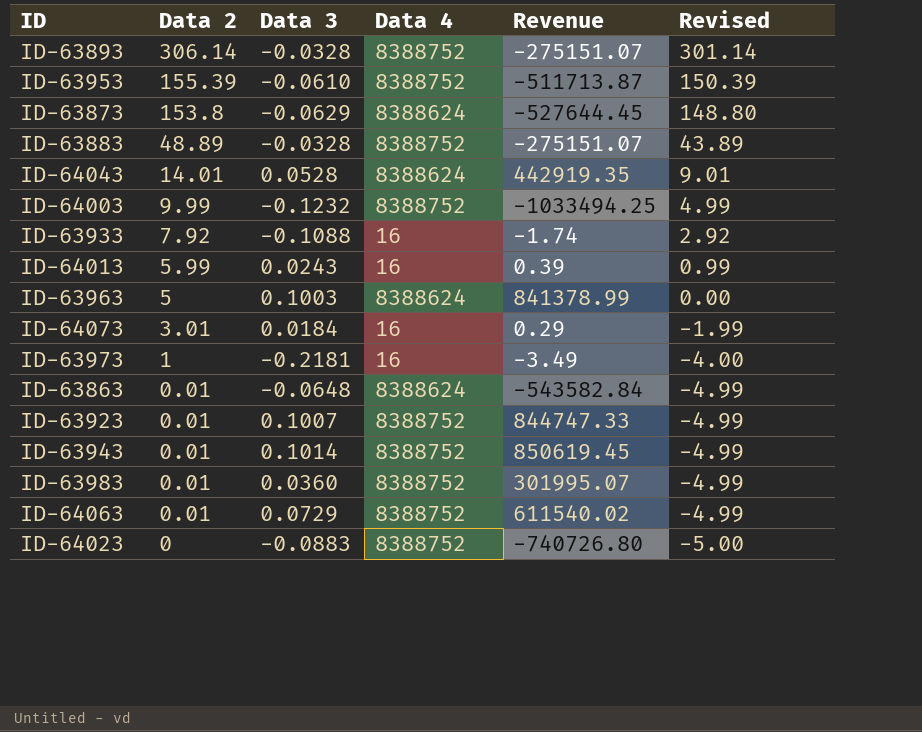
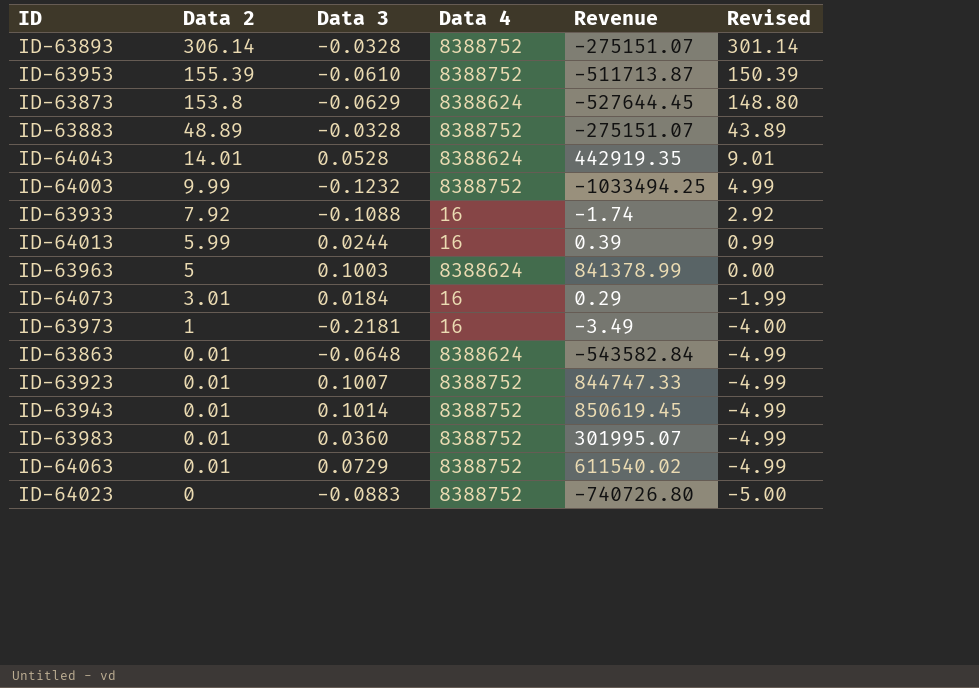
ID-64013 | Data 3: 0.0243 -> 0.0244

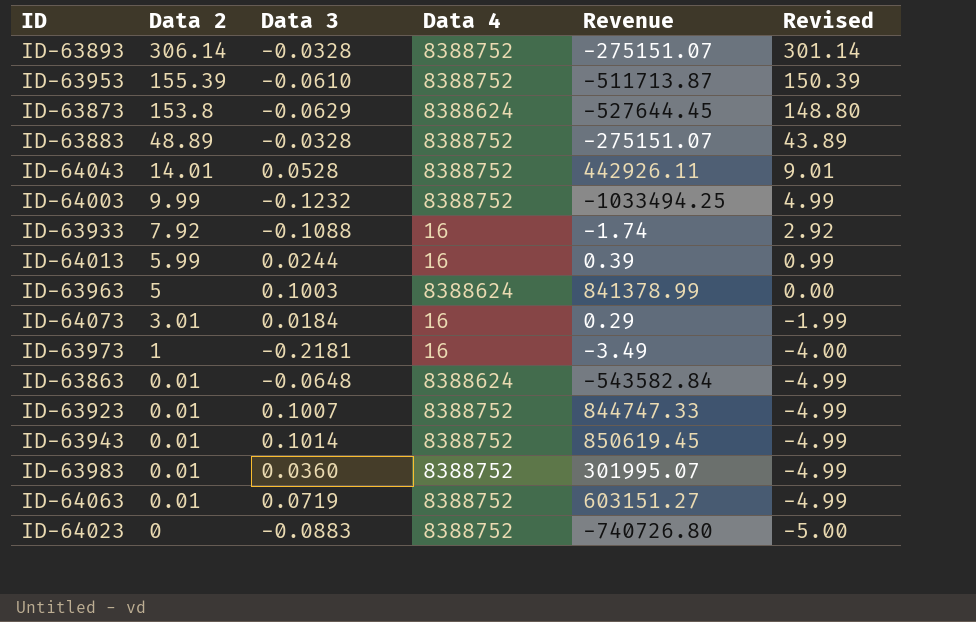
ID-64043 | Data 4: 8388624 -> 8388752
ID-64043 | Revenue: 442919.35 -> 442926.11
ID-64063 | Data 3: 0.0729 -> 0.0719
ID-64063 | Revenue: 611540.02 -> 603151.27

